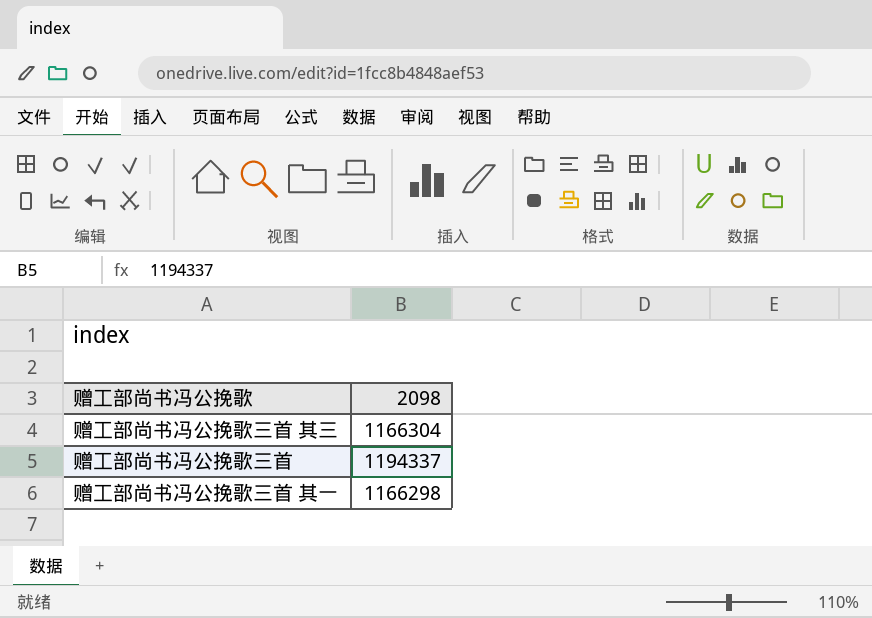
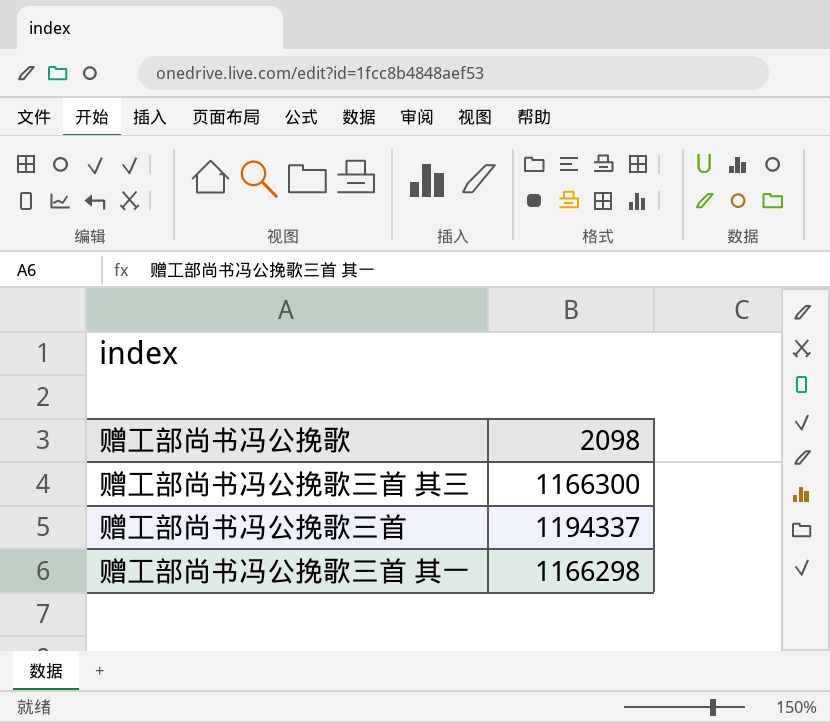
赠工部尚书冯公挽歌三首 其三 | 2098: 1166304 -> 1166300

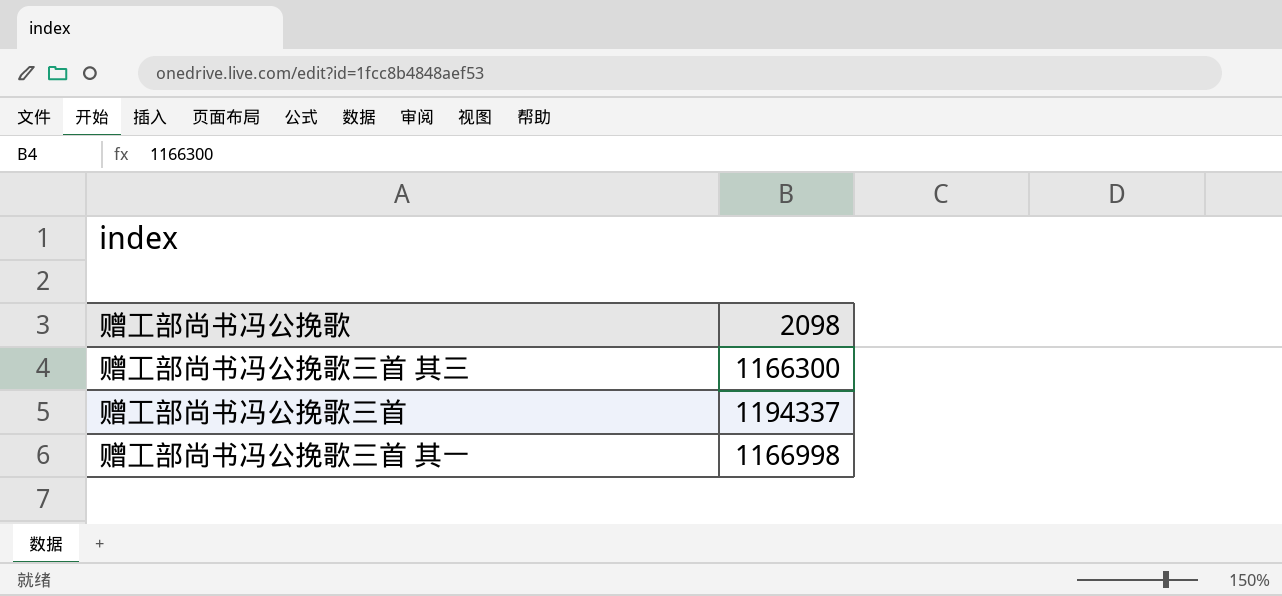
赠工部尚书冯公挽歌三首 其一 | 2098: 1166298 -> 1166998

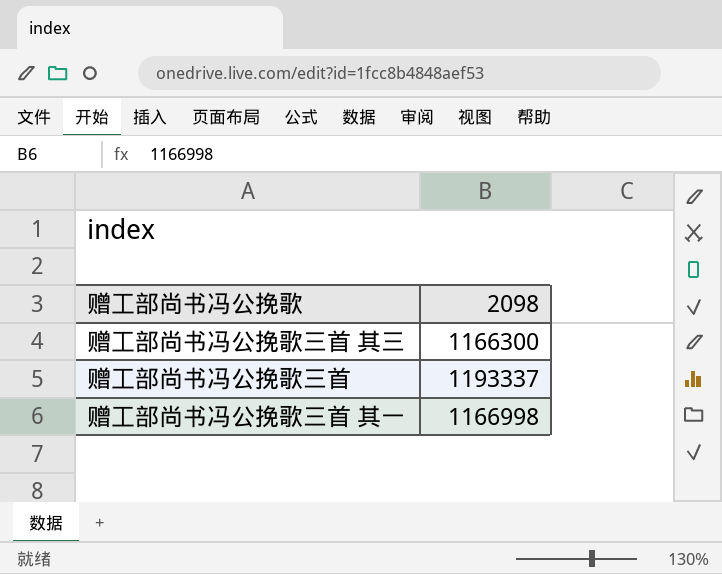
赠工部尚书冯公挽歌三首 | 2098: 1194337 -> 1193337

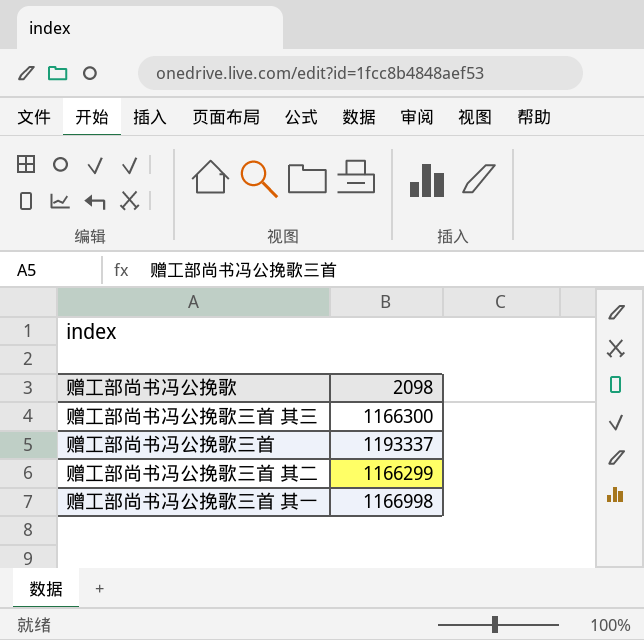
row 赠工部尚书冯公挽歌三首 其二: none -> 1166299

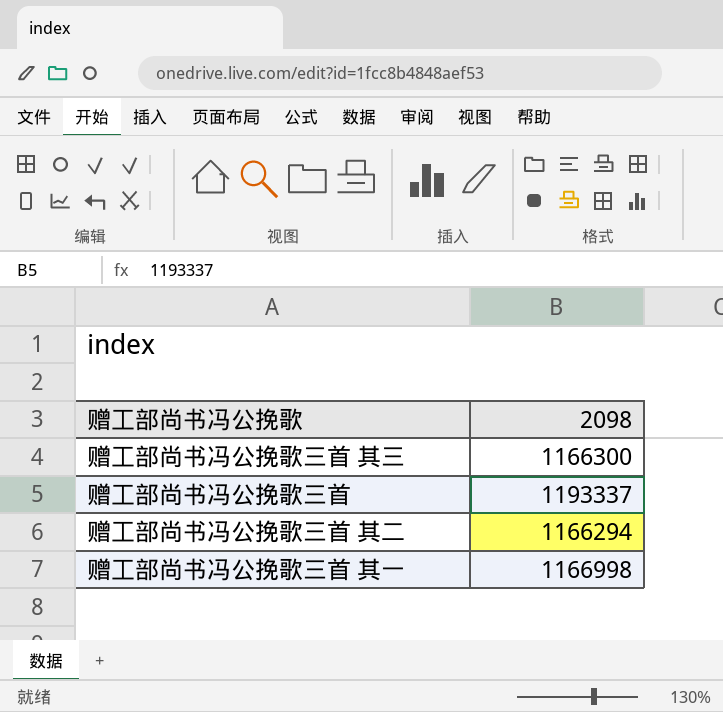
赠工部尚书冯公挽歌三首 其二 | 2098: 1166299 -> 1166294

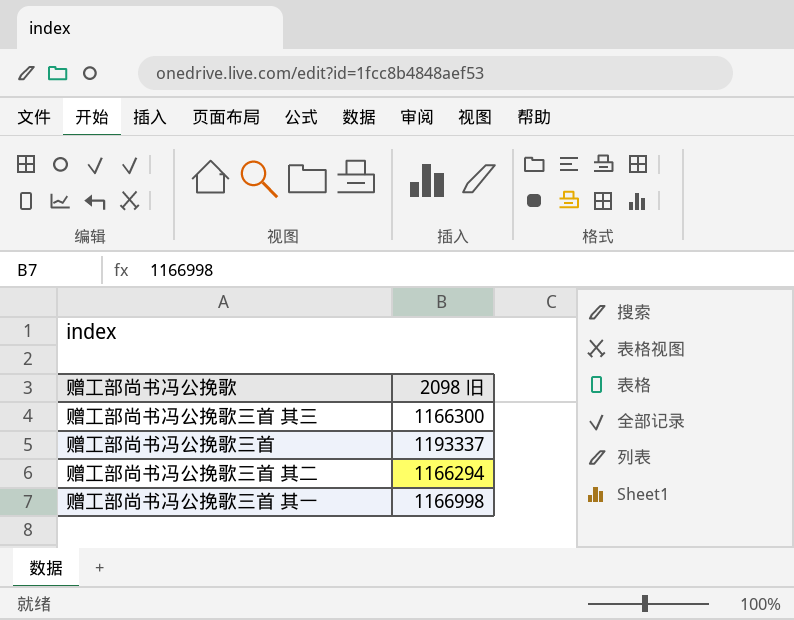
column name: 2098 -> 2098 旧

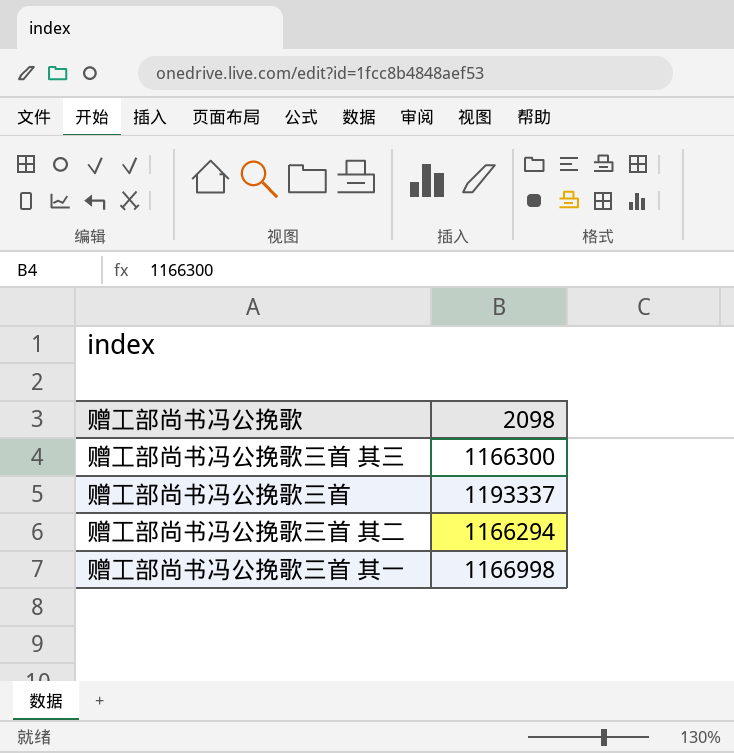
column name: 2098 旧 -> 2098

